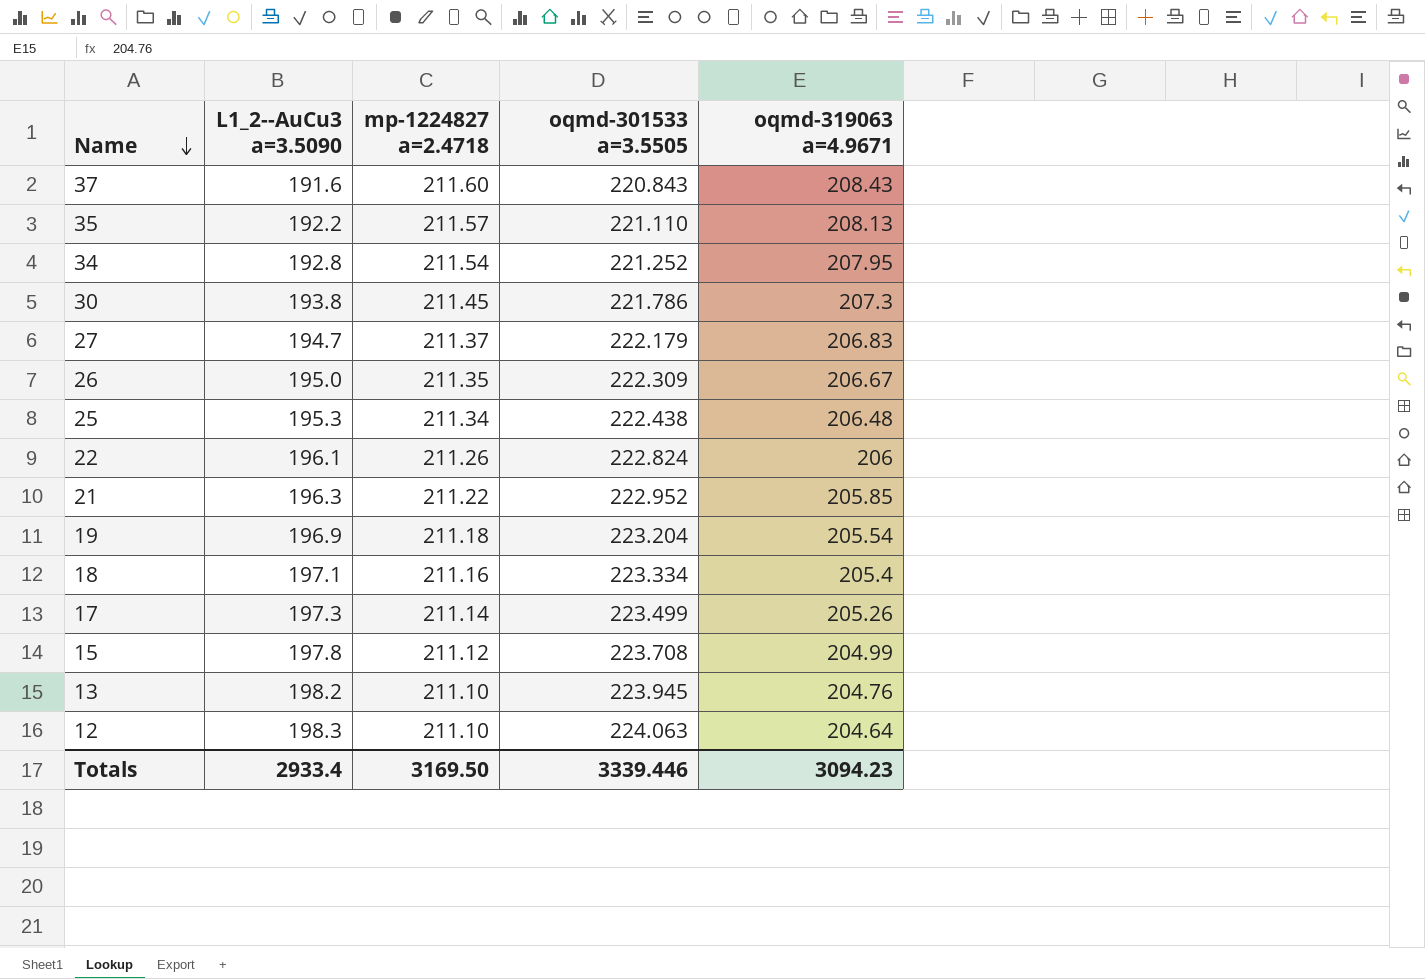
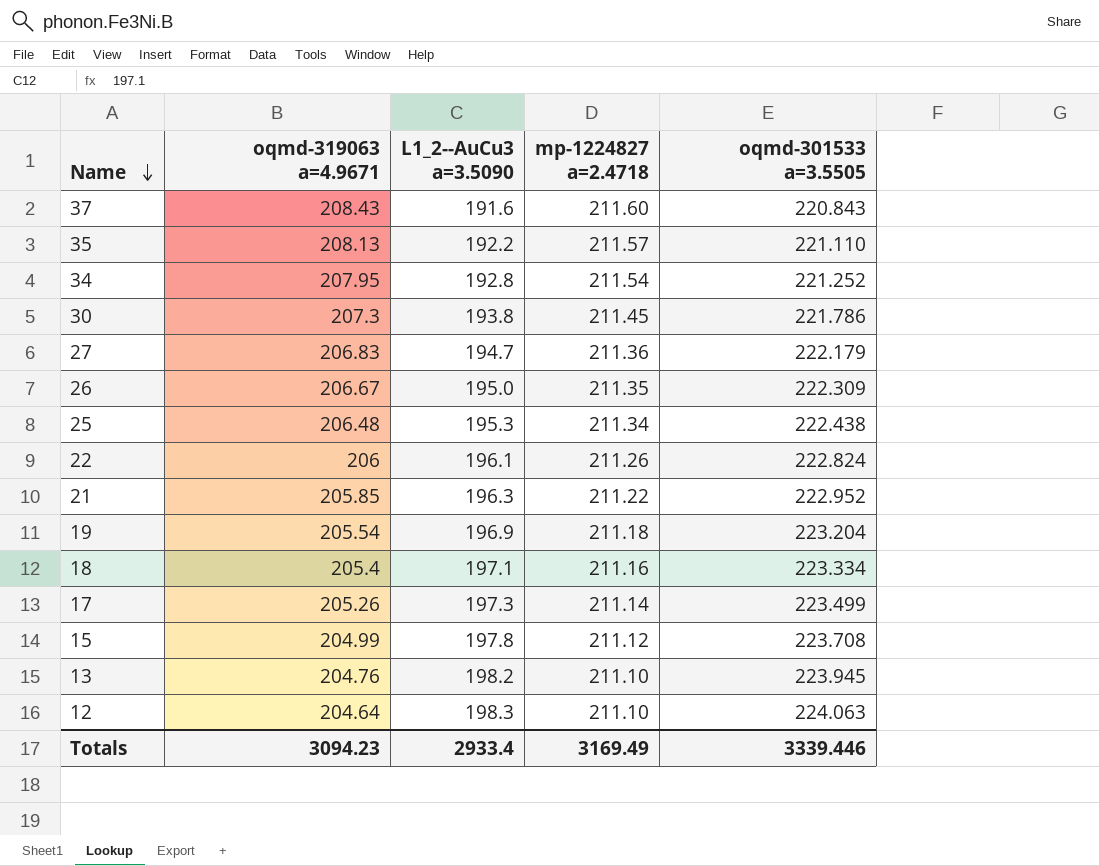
column oqmd-319063 a=4.9671 | position: 5 -> 2
27 | mp-1224827 a=2.4718: 211.37 -> 211.36
Totals | mp-1224827 a=2.4718: 3169.50 -> 3169.49

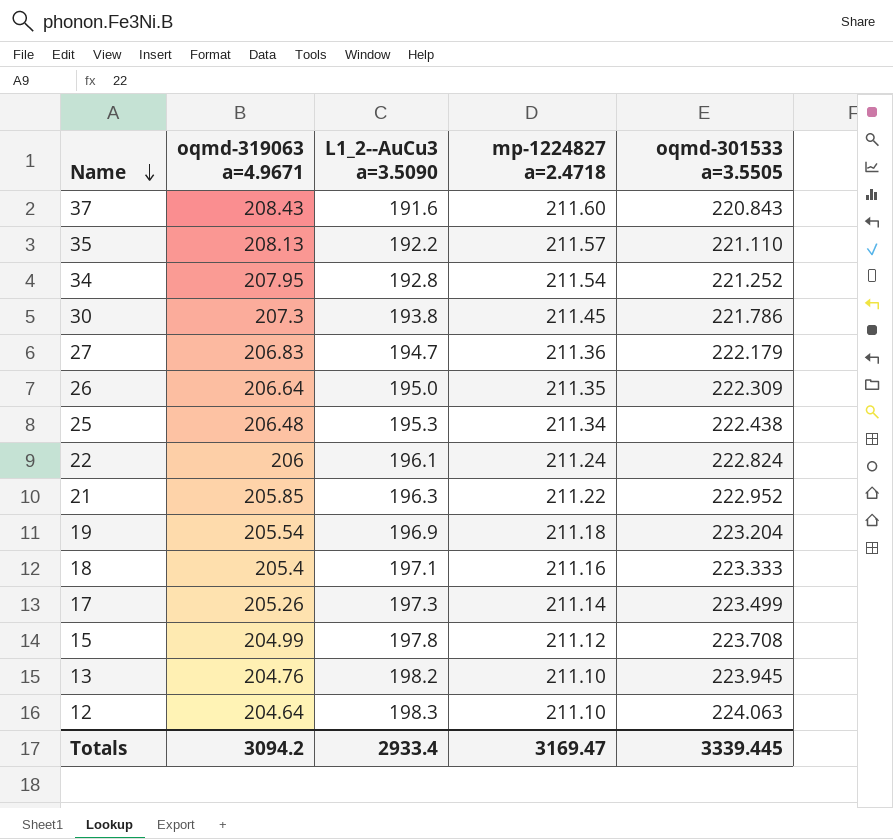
26 | oqmd-319063 a=4.9671: 206.67 -> 206.64
22 | mp-1224827 a=2.4718: 211.26 -> 211.24
18 | oqmd-301533 a=3.5505: 223.334 -> 223.333
Totals | oqmd-319063 a=4.9671: 3094.23 -> 3094.2
Totals | mp-1224827 a=2.4718: 3169.49 -> 3169.47
Totals | oqmd-301533 a=3.5505: 3339.446 -> 3339.445

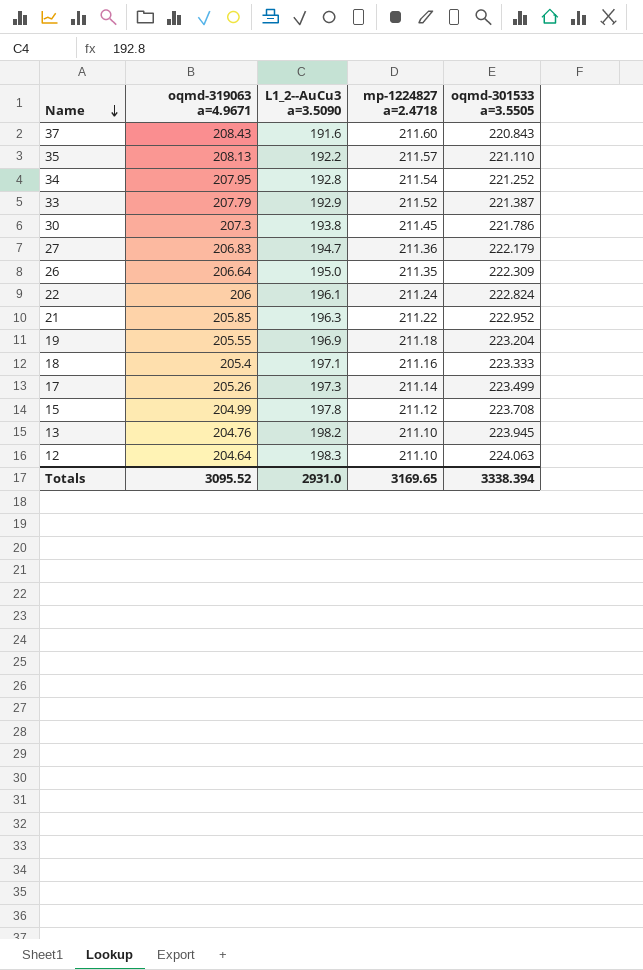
row 25: 206.48 | 195.3 | 211.34 | 222.438 -> none
row 33: none -> 207.79 | 192.9 | 211.52 | 221.387
19 | oqmd-319063 a=4.9671: 205.54 -> 205.55
Totals | oqmd-319063 a=4.9671: 3094.2 -> 3095.52
Totals | L1_2--AuCu3 a=3.5090: 2933.4 -> 2931.0
Totals | mp-1224827 a=2.4718: 3169.47 -> 3169.65
Totals | oqmd-301533 a=3.5505: 3339.445 -> 3338.394

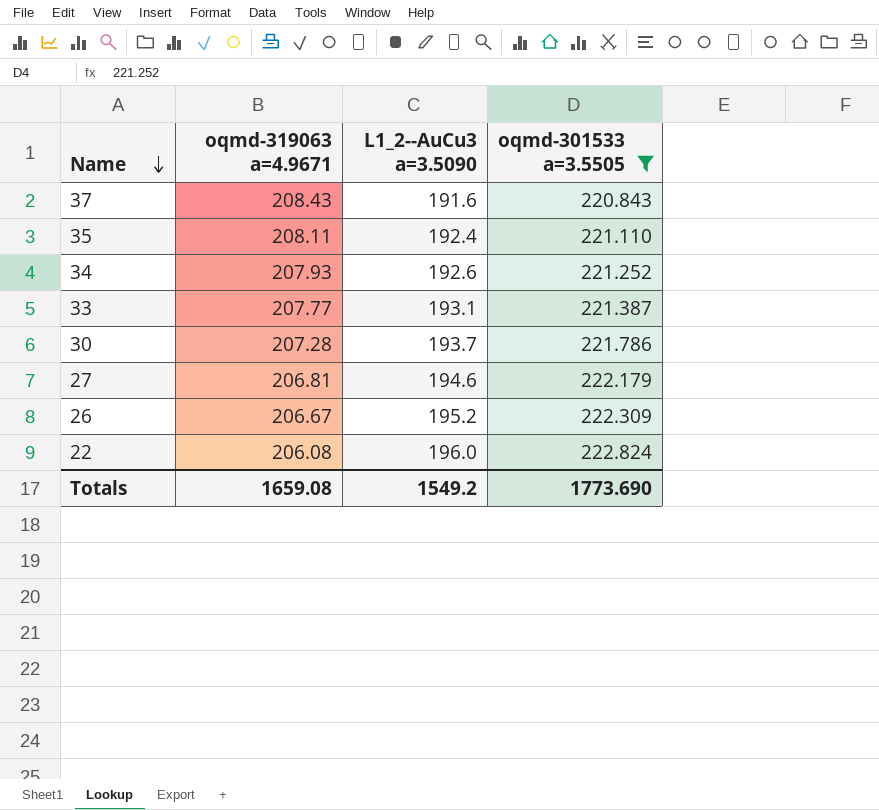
filter: none -> oqmd-301533 a=3.5505 <= 222.824
column mp-1224827 a=2.4718 | position: 4 -> none
35 | oqmd-319063 a=4.9671: 208.13 -> 208.11
35 | L1_2--AuCu3 a=3.5090: 192.2 -> 192.4
34 | oqmd-319063 a=4.9671: 207.95 -> 207.93
34 | L1_2--AuCu3 a=3.5090: 192.8 -> 192.6
33 | oqmd-319063 a=4.9671: 207.79 -> 207.77
33 | L1_2--AuCu3 a=3.5090: 192.9 -> 193.1
30 | oqmd-319063 a=4.9671: 207.3 -> 207.28
30 | L1_2--AuCu3 a=3.5090: 193.8 -> 193.7
27 | oqmd-319063 a=4.9671: 206.83 -> 206.81
27 | L1_2--AuCu3 a=3.5090: 194.7 -> 194.6
26 | oqmd-319063 a=4.9671: 206.64 -> 206.67
26 | L1_2--AuCu3 a=3.5090: 195.0 -> 195.2
22 | oqmd-319063 a=4.9671: 206 -> 206.08
22 | L1_2--AuCu3 a=3.5090: 196.1 -> 196.0
Totals | oqmd-319063 a=4.9671: 3095.52 -> 1659.08
Totals | L1_2--AuCu3 a=3.5090: 2931.0 -> 1549.2
Totals | oqmd-301533 a=3.5505: 3338.394 -> 1773.690

